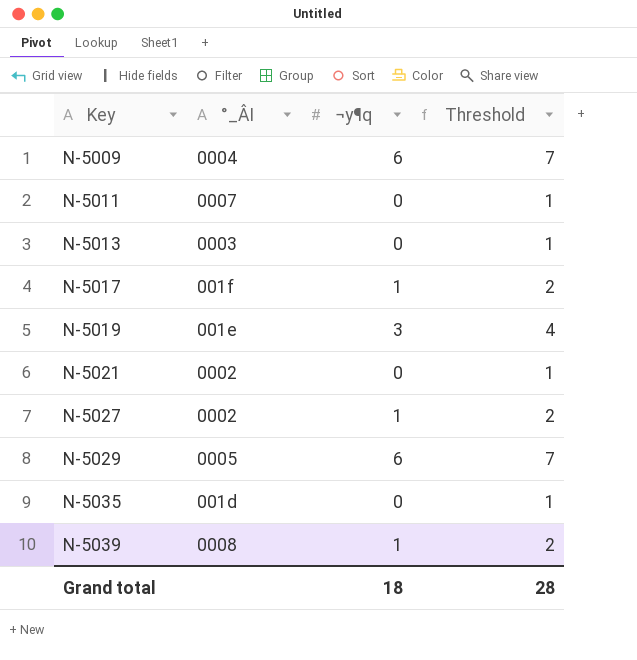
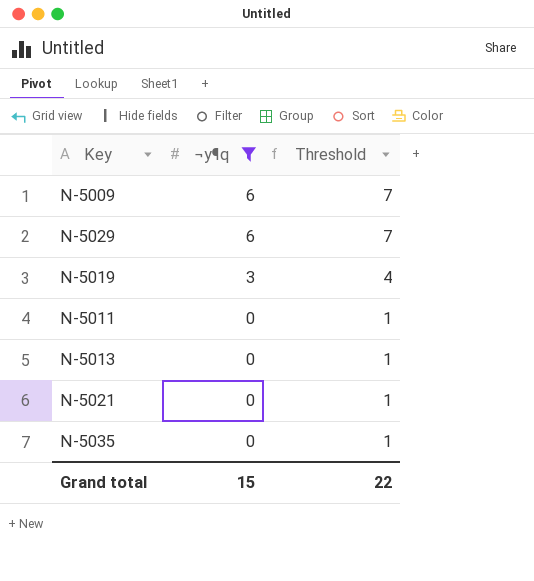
filter: none -> ¬y¶q != 1
row order: Key ascending -> ¬y¶q descending
column °_ÂI | position: 2 -> none
Grand total | ¬y¶q: 18 -> 15
Grand total | Threshold: 28 -> 22

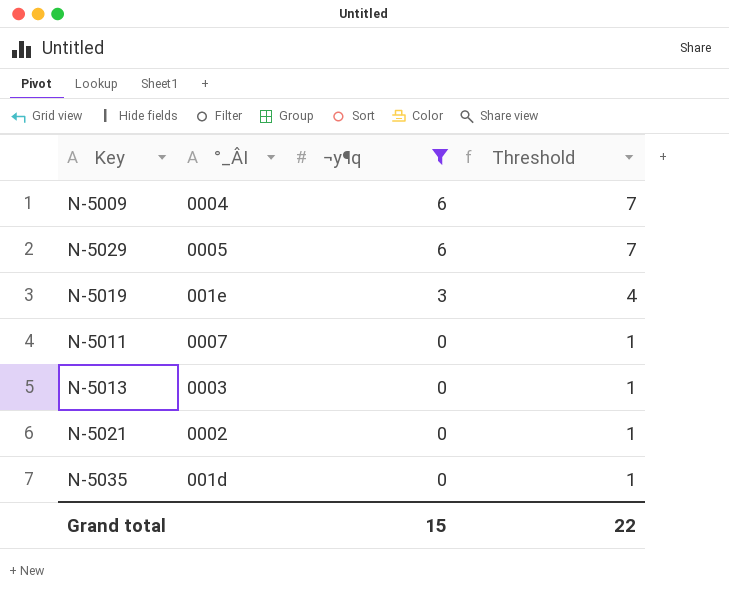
column °_ÂI | position: none -> 2

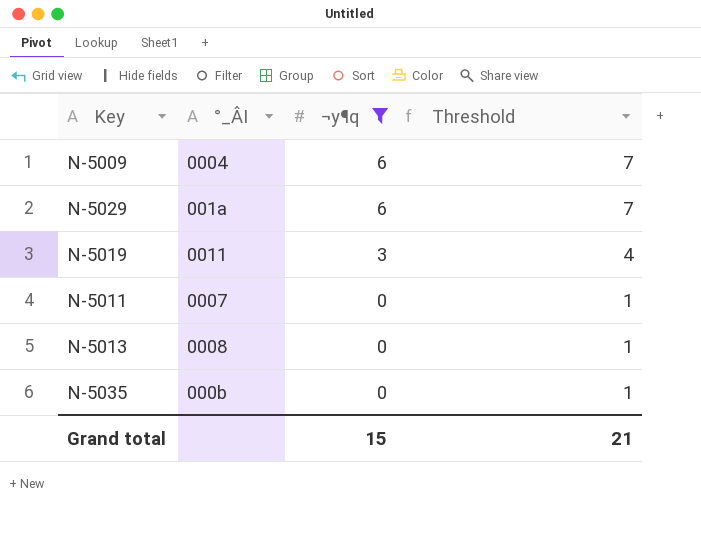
row N-5021: 0002 | 0 | 1 -> none
N-5029 | °_ÂI: 0005 -> 001a
N-5019 | °_ÂI: 001e -> 0011
N-5013 | °_ÂI: 0003 -> 0008
N-5035 | °_ÂI: 001d -> 000b
Grand total | Threshold: 22 -> 21

